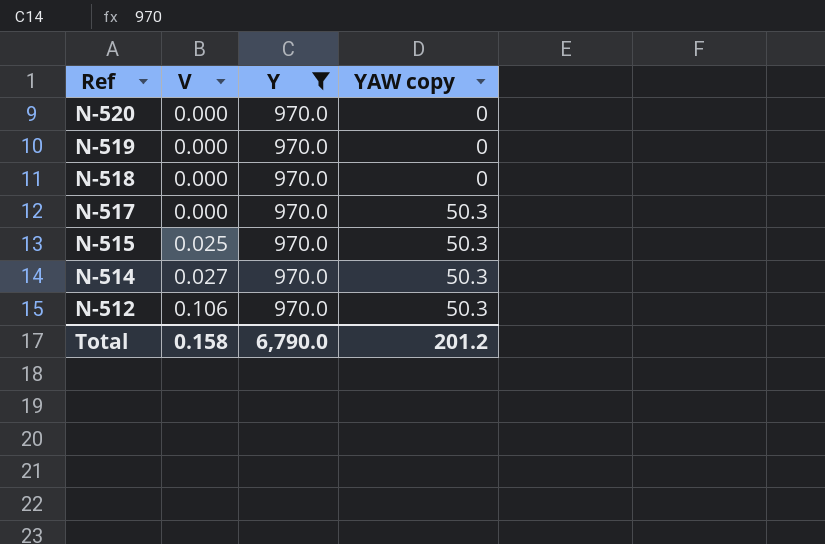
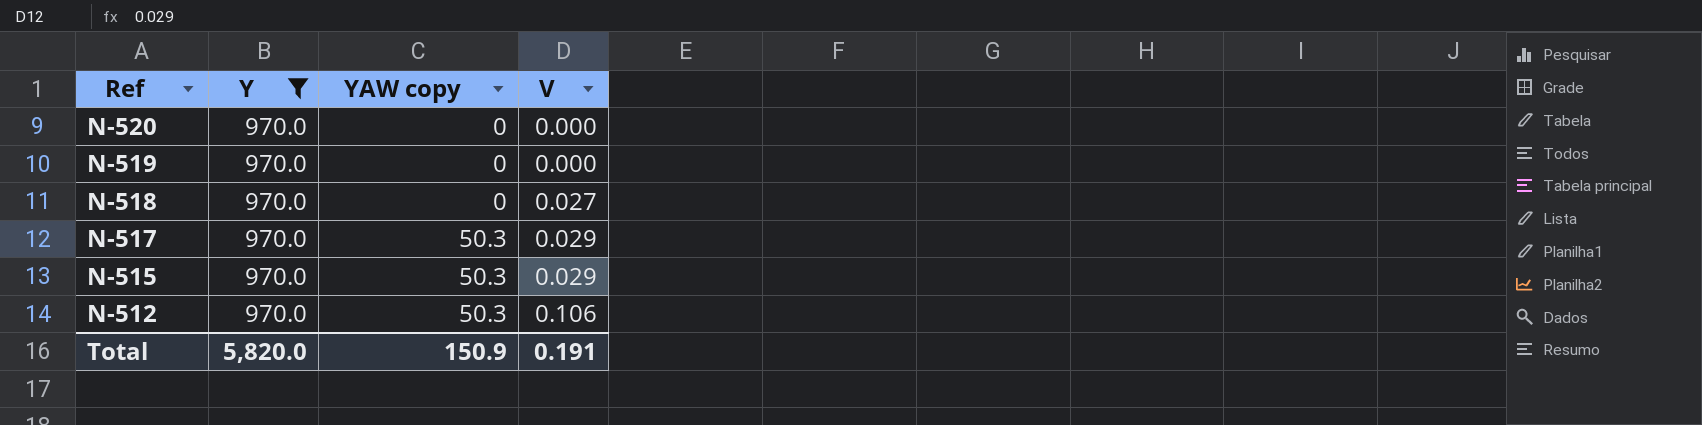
column V | position: 2 -> 4
row N-514: 0.027 | 970.0 | 50.3 -> none
N-518 | V: 0.000 -> 0.027
N-517 | V: 0.000 -> 0.029
N-515 | V: 0.025 -> 0.029
Total | Y: 6,790.0 -> 5,820.0
Total | YAW copy: 201.2 -> 150.9
Total | V: 0.158 -> 0.191

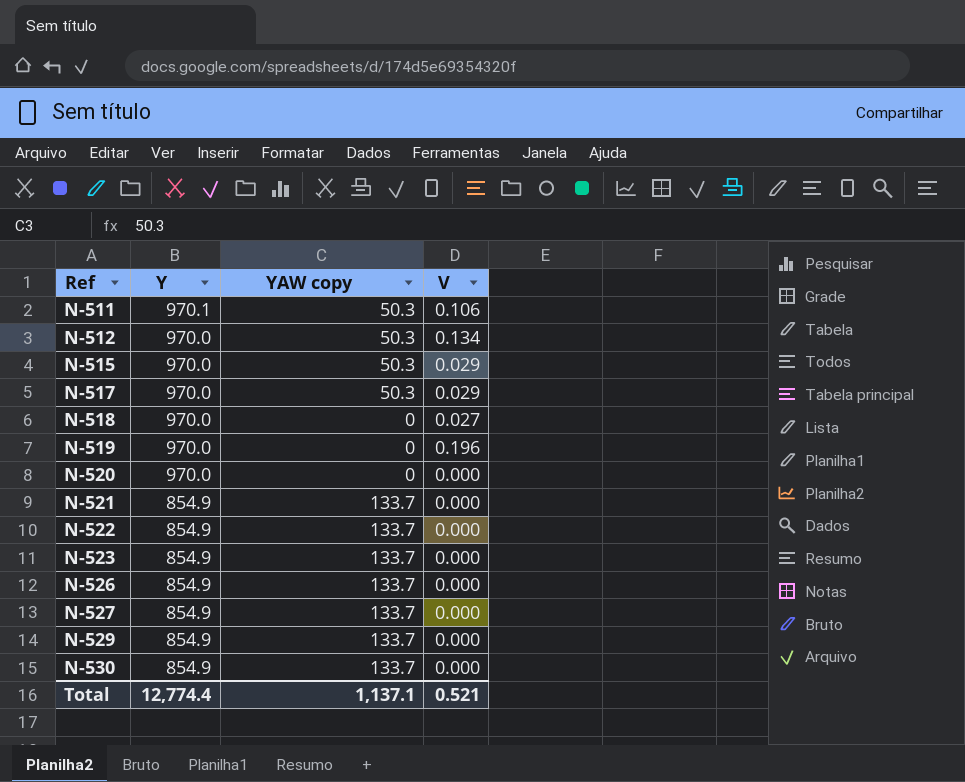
filter: Y = 970.0 -> none
row order: Ref descending -> Ref ascending
N-512 | V: 0.106 -> 0.134
N-519 | V: 0.000 -> 0.196
Total | Y: 5,820.0 -> 12,774.4
Total | YAW copy: 150.9 -> 1,137.1
Total | V: 0.191 -> 0.521

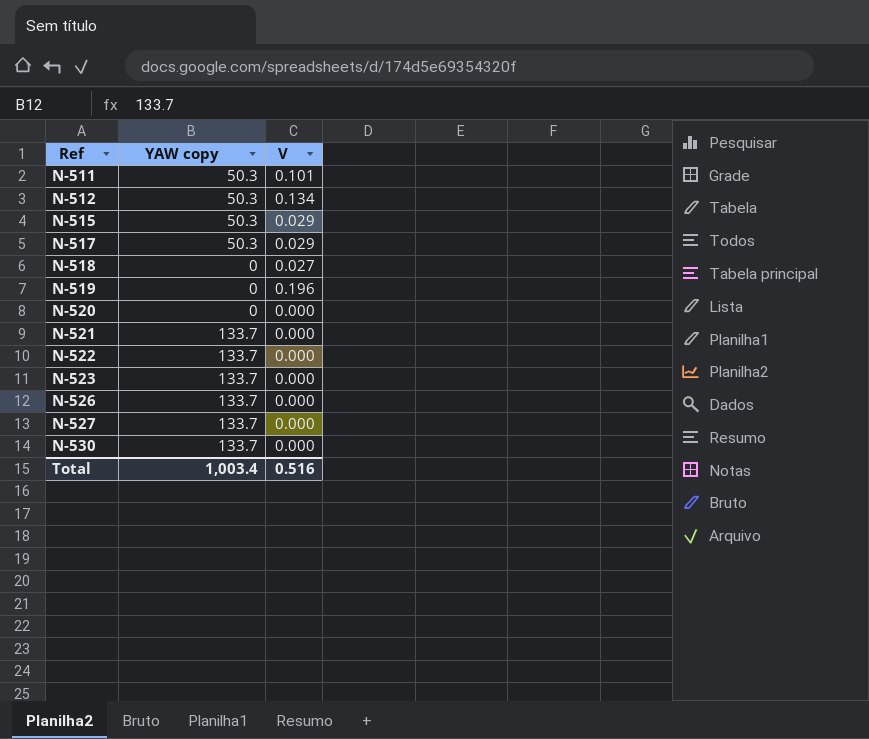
column Y | position: 2 -> none
row N-529: 854.9 | 133.7 | 0.000 -> none
N-511 | V: 0.106 -> 0.101
Total | YAW copy: 1,137.1 -> 1,003.4
Total | V: 0.521 -> 0.516

